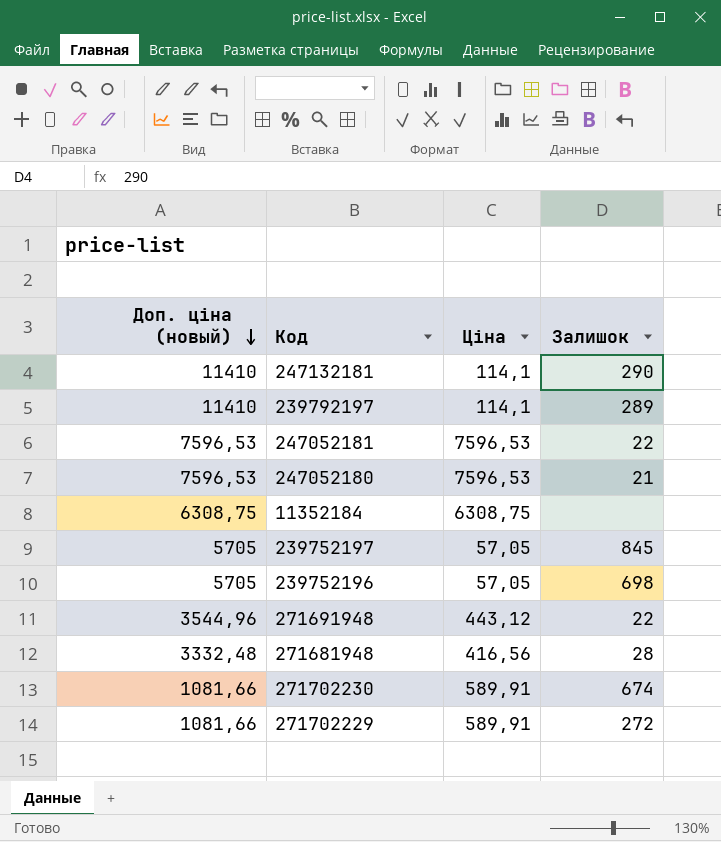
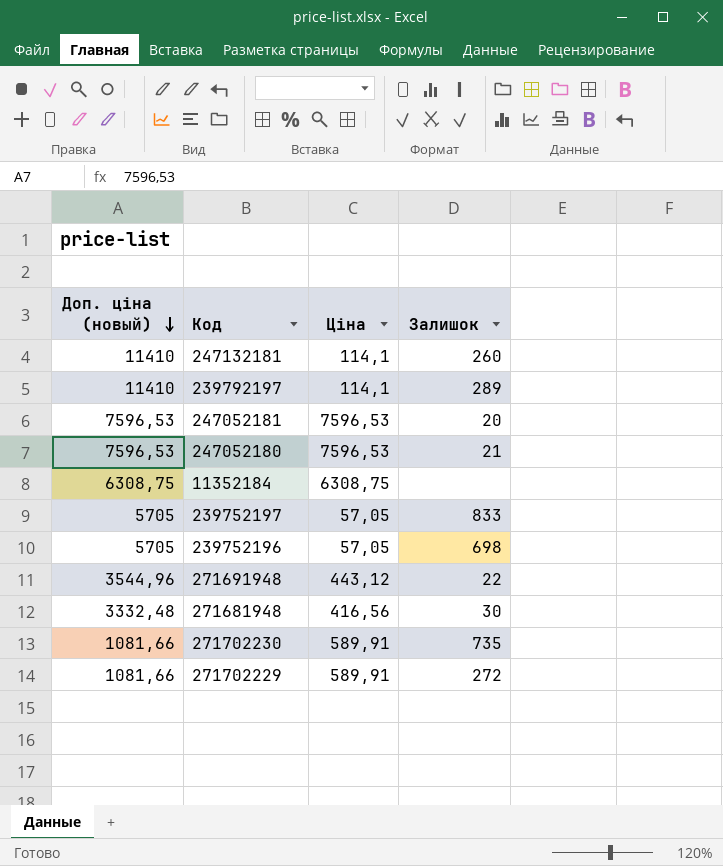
247132181 | Залишок: 290 -> 260
247052181 | Залишок: 22 -> 20
239752197 | Залишок: 845 -> 833
271681948 | Залишок: 28 -> 30
271702230 | Залишок: 674 -> 735

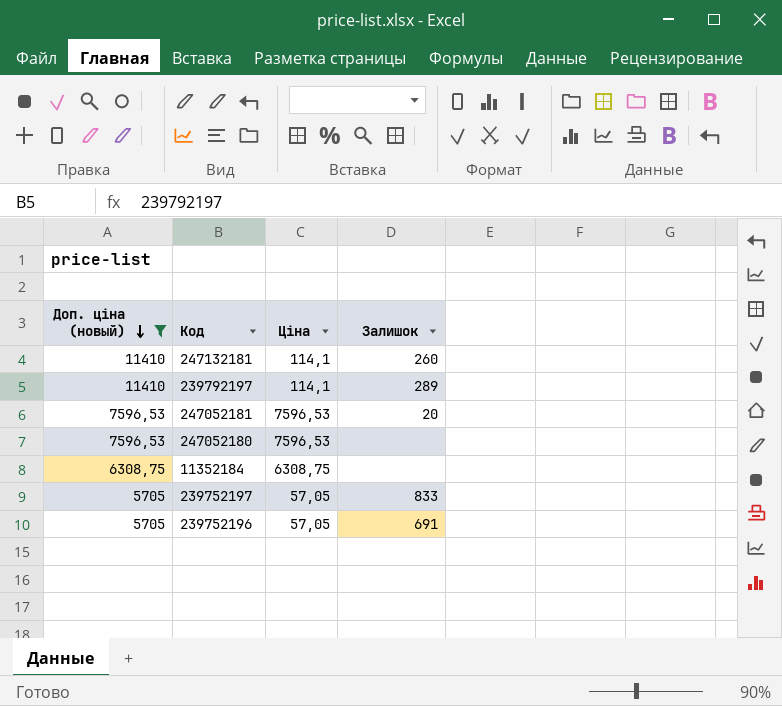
filter: none -> Доп. ціна (новый) >= 5705
247052180 | Залишок: 21 -> none
239752196 | Залишок: 698 -> 691

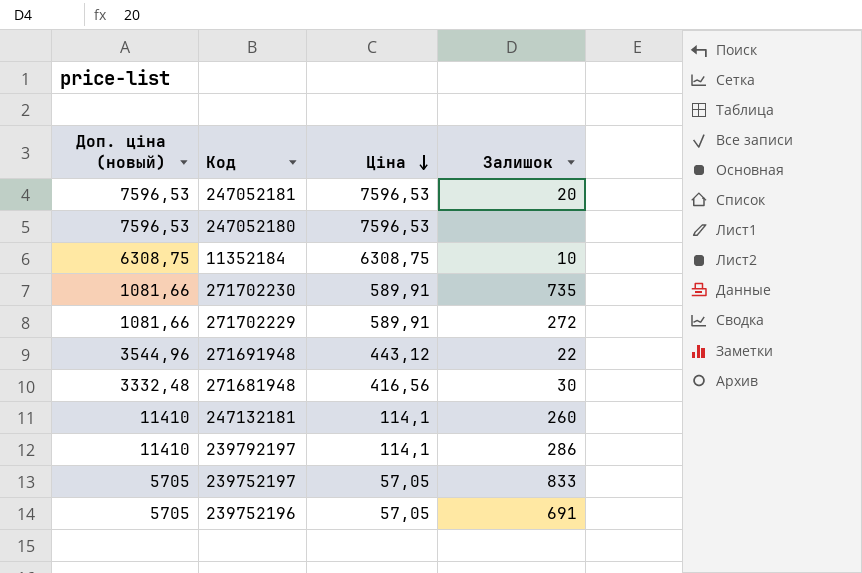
filter: Доп. ціна (новый) >= 5705 -> none
row order: Доп. ціна (новый) descending -> Ціна descending
11352184 | Залишок: none -> 10
239792197 | Залишок: 289 -> 286

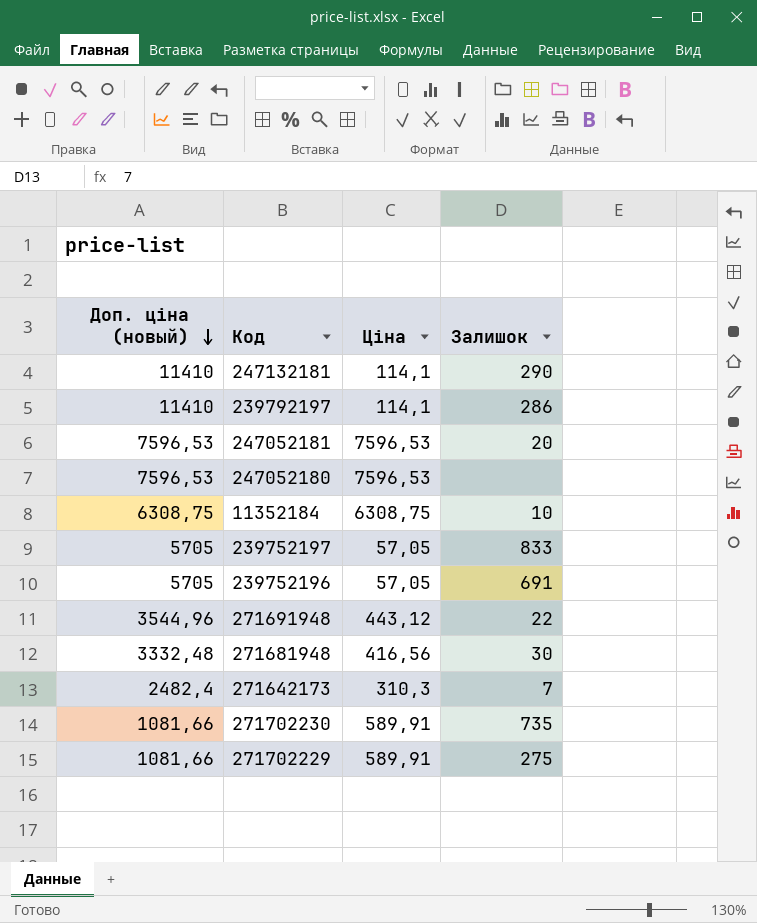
row order: Ціна descending -> Доп. ціна (новый) descending
247132181 | Залишок: 260 -> 290
row 271642173: none -> 2482,4 | 310,3 | 7
271702229 | Залишок: 272 -> 275

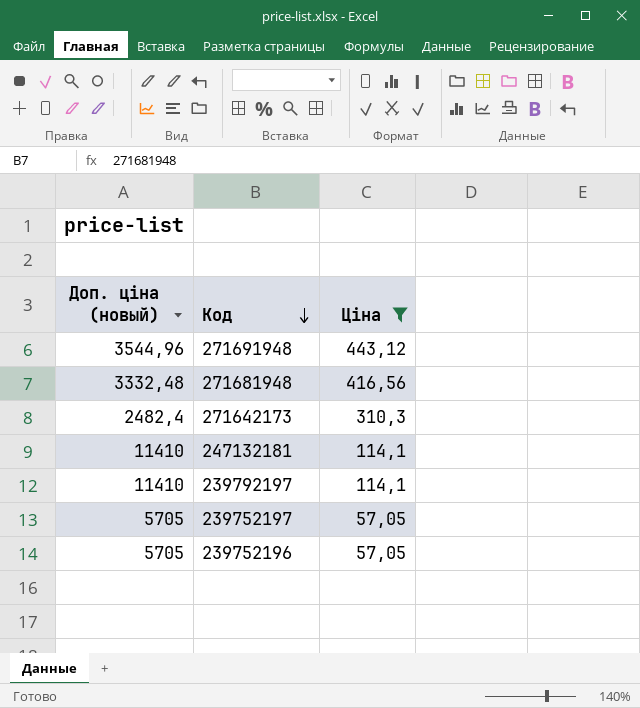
filter: none -> Ціна <= 443,12
row order: Доп. ціна (новый) descending -> Код descending
column Залишок | position: 4 -> none

